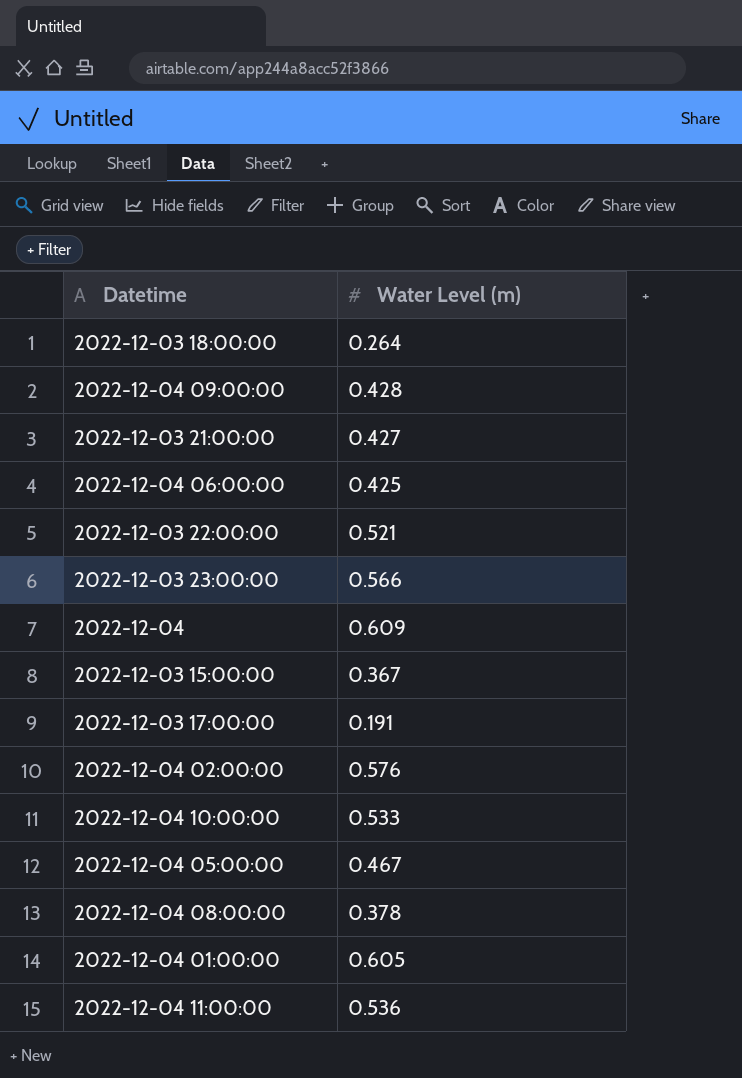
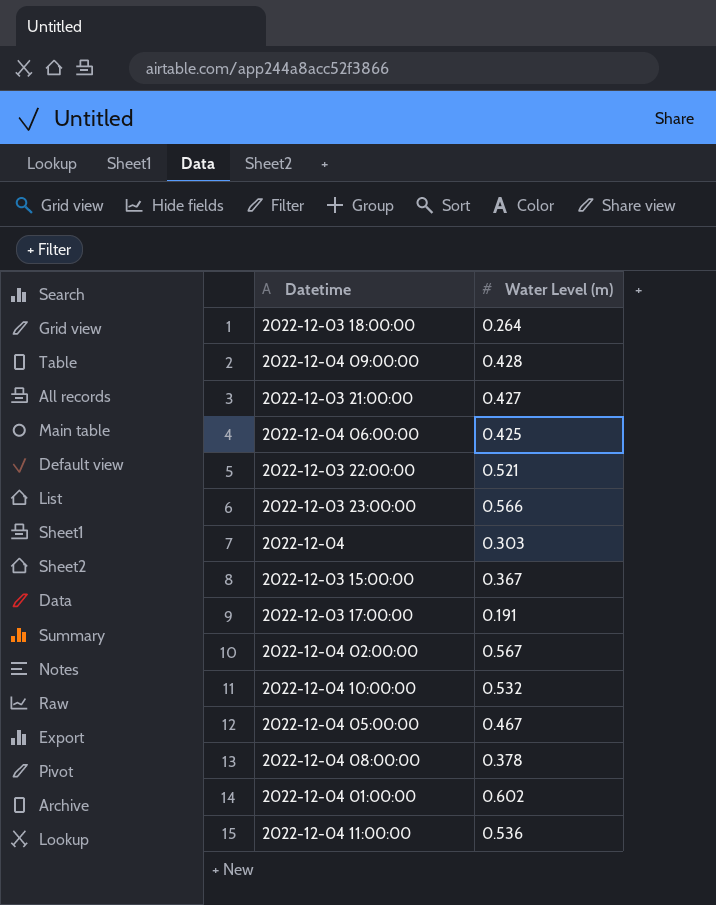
2022-12-04 | Water Level (m): 0.609 -> 0.303
2022-12-04 02:00:00 | Water Level (m): 0.576 -> 0.567
2022-12-04 10:00:00 | Water Level (m): 0.533 -> 0.532
2022-12-04 01:00:00 | Water Level (m): 0.605 -> 0.602

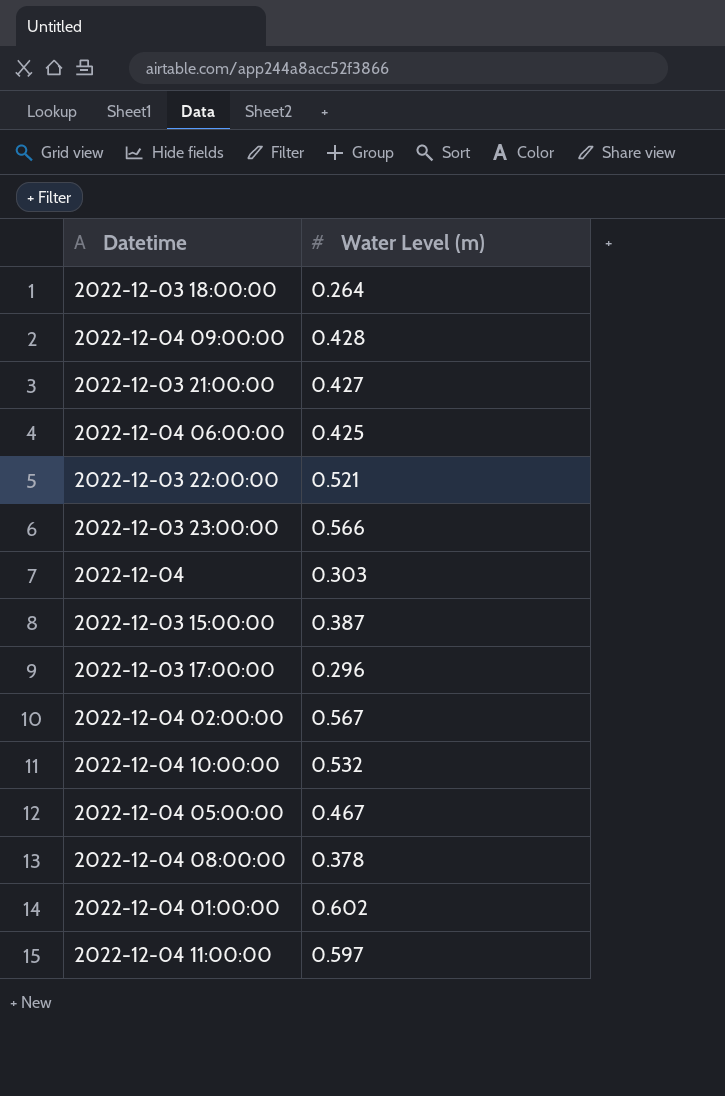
2022-12-03 15:00:00 | Water Level (m): 0.367 -> 0.387
2022-12-03 17:00:00 | Water Level (m): 0.191 -> 0.296
2022-12-04 11:00:00 | Water Level (m): 0.536 -> 0.597

